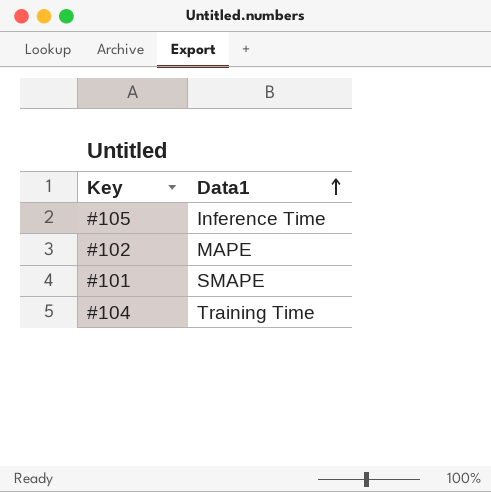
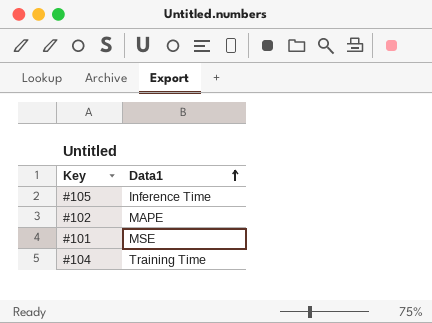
#101 | Data1: SMAPE -> MSE

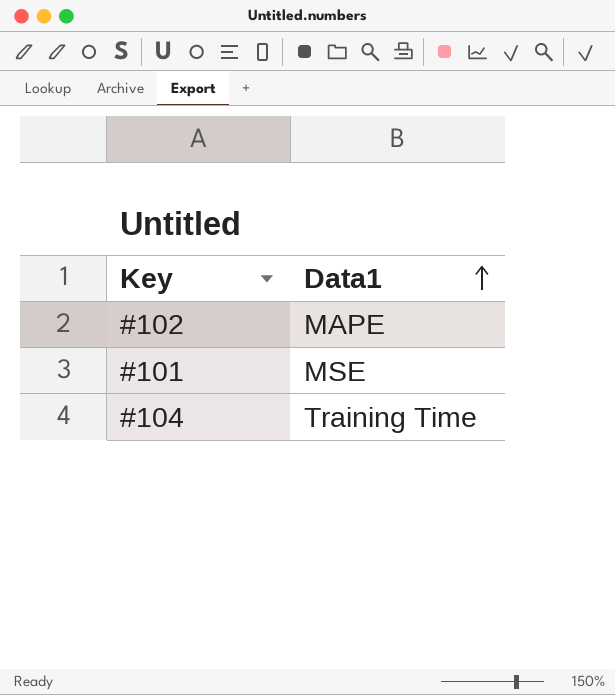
row #105: Inference Time -> none

